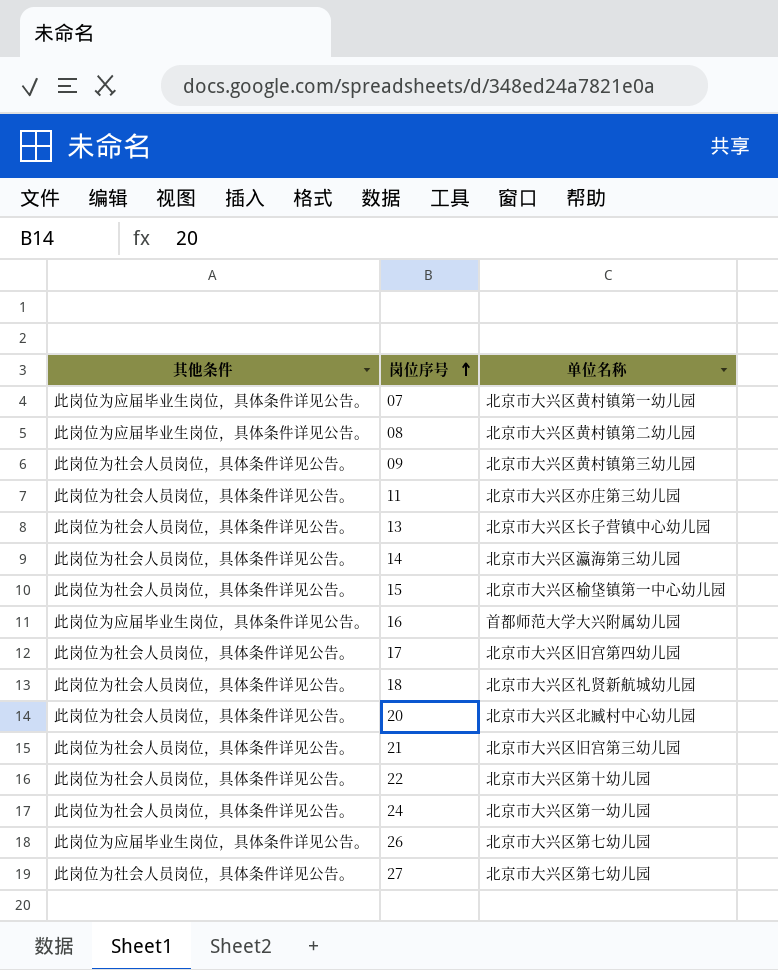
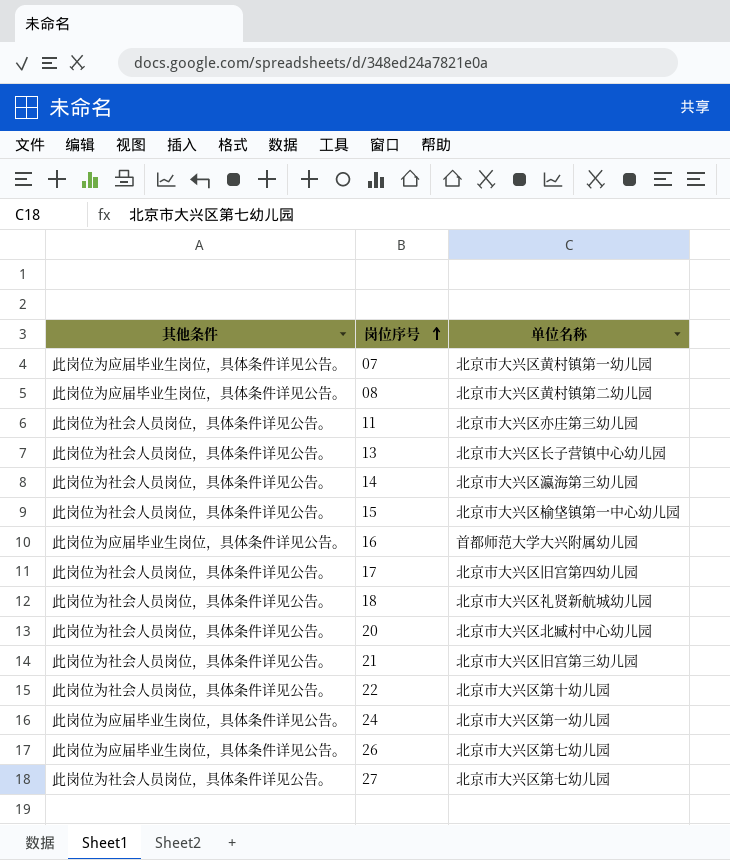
row 09: 此岗位为社会人员岗位，具体条件详见公告。 | 北京市大兴区黄村镇第三幼儿园 -> none
24 | 其他条件: 此岗位为社会人员岗位，具体条件详见公告。 -> 此岗位为应届毕业生岗位，具体条件详见公告。

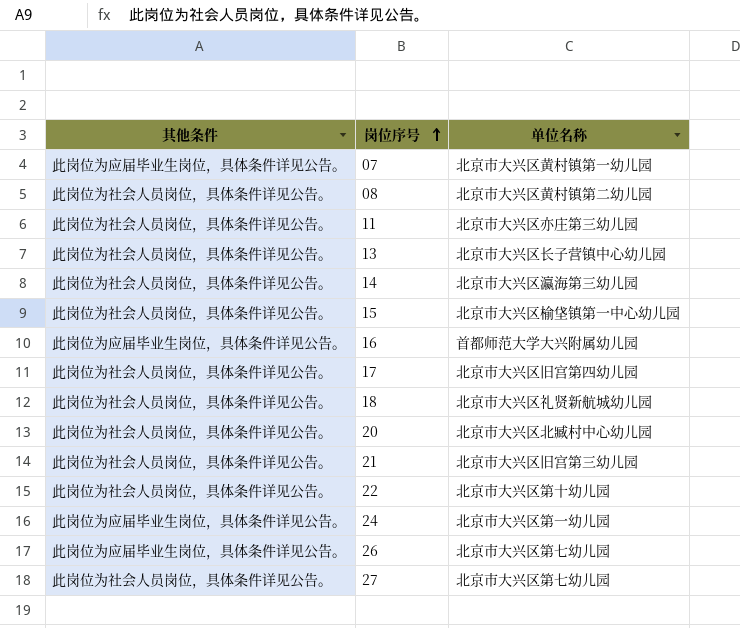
08 | 其他条件: 此岗位为应届毕业生岗位，具体条件详见公告。 -> 此岗位为社会人员岗位，具体条件详见公告。

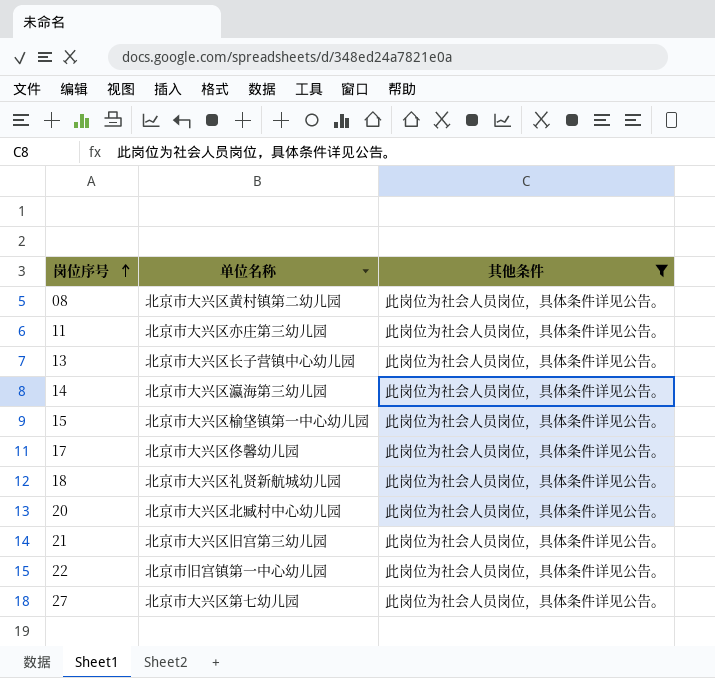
filter: none -> 其他条件 = 此岗位为社会人员岗位，具体条件详见公告。
column 其他条件 | position: 1 -> 3
17 | 单位名称: 北京市大兴区旧宫第四幼儿园 -> 北京市大兴区佟馨幼儿园
22 | 单位名称: 北京市大兴区第十幼儿园 -> 北京市旧宫镇第一中心幼儿园

